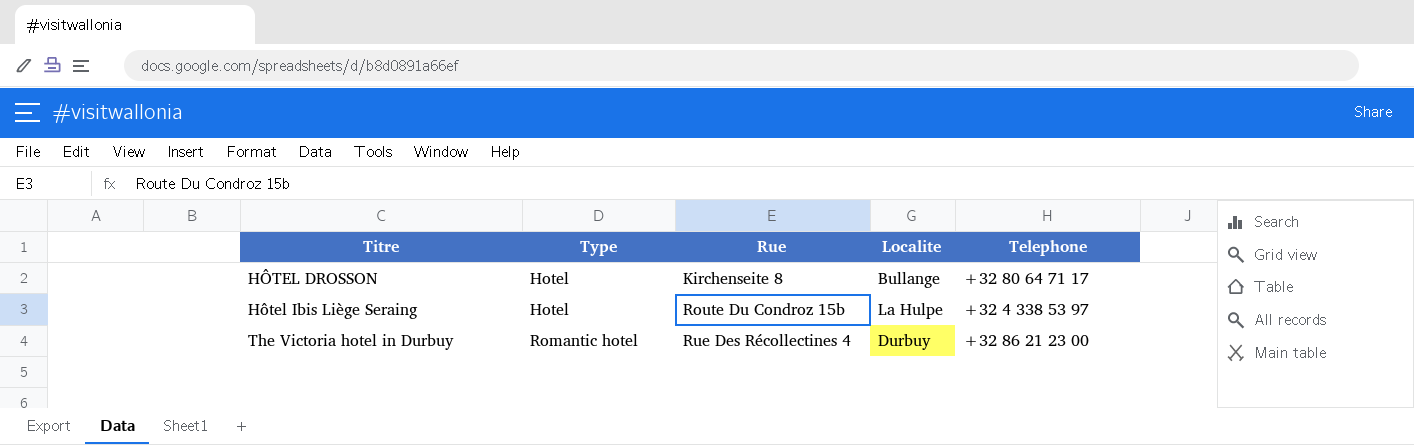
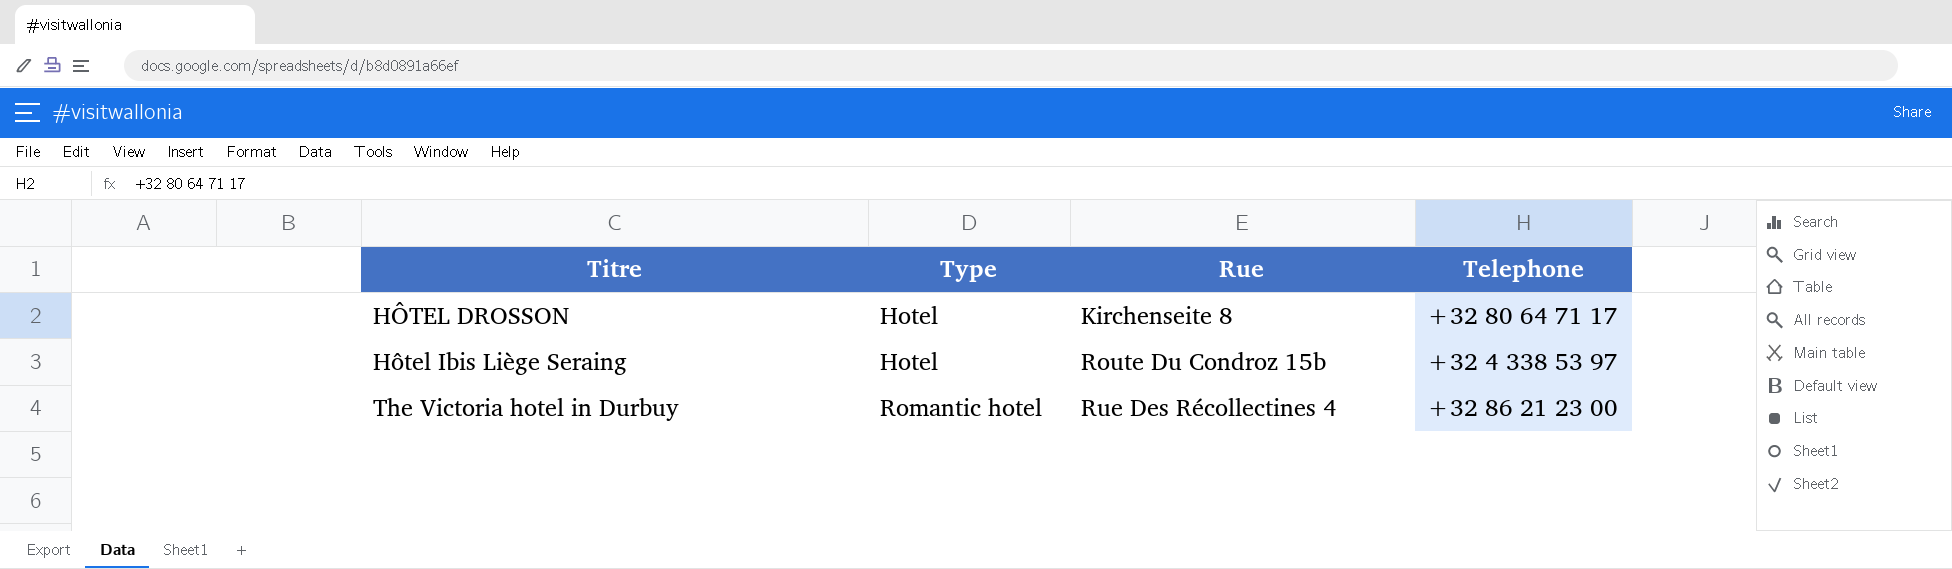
column Localite | position: 4 -> none

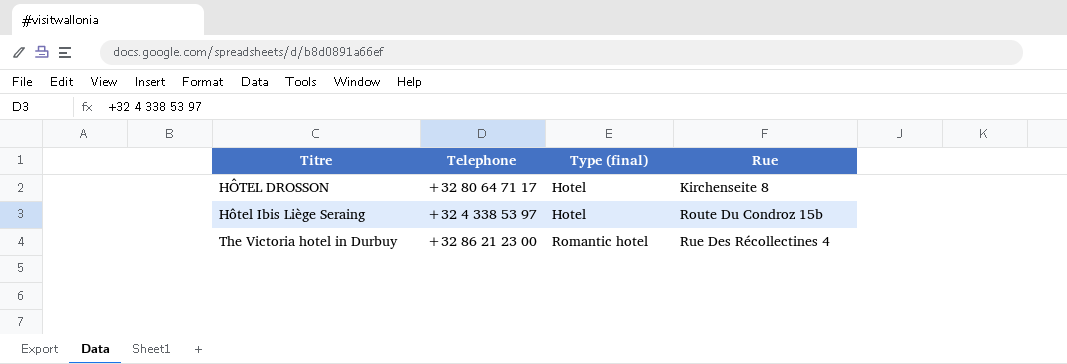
column Telephone | position: 4 -> 2
column name: Type -> Type (final)

